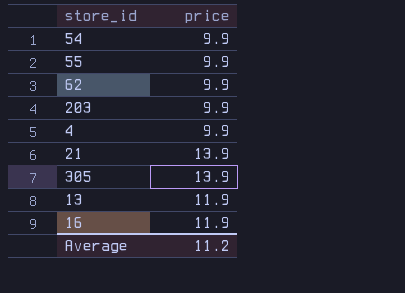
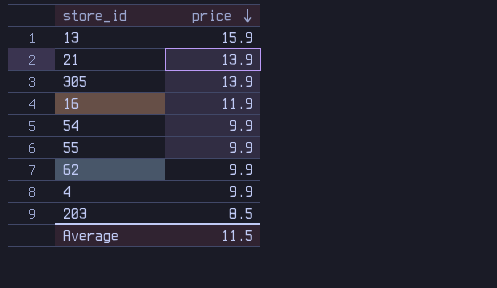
row order: none -> price descending
13 | price: 11.9 -> 15.9
203 | price: 9.9 -> 8.5
Average | price: 11.2 -> 11.5

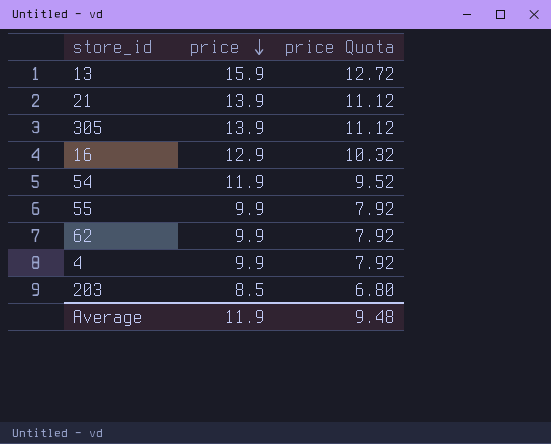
column price Quota | formula: none -> [price] * 0.8
16 | price: 11.9 -> 12.9
54 | price: 9.9 -> 11.9
Average | price: 11.5 -> 11.9

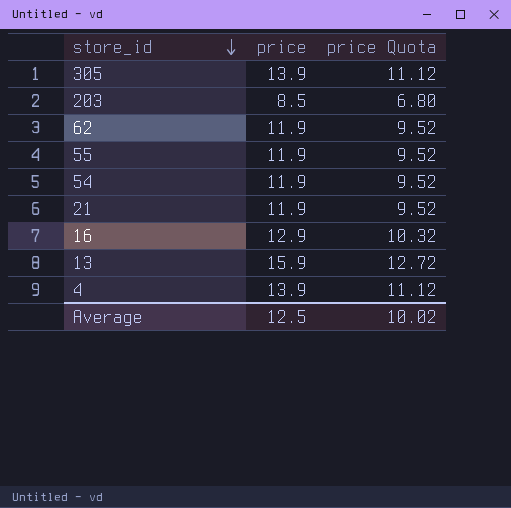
row order: price descending -> store_id descending
62 | price: 9.9 -> 11.9
62 | price Quota: 7.92 -> 9.52
55 | price: 9.9 -> 11.9
55 | price Quota: 7.92 -> 9.52
21 | price: 13.9 -> 11.9
21 | price Quota: 11.12 -> 9.52
4 | price: 9.9 -> 13.9
4 | price Quota: 7.92 -> 11.12
Average | price: 11.9 -> 12.5
Average | price Quota: 9.48 -> 10.02

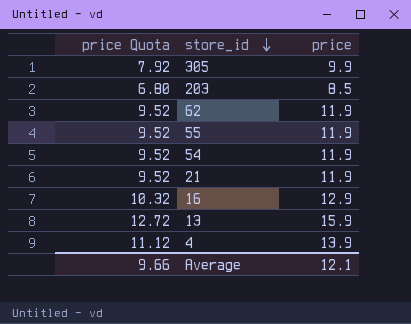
column price Quota | position: 3 -> 1
305 | price Quota: 11.12 -> 7.92
305 | price: 13.9 -> 9.9
Average | price Quota: 10.02 -> 9.66
Average | price: 12.5 -> 12.1

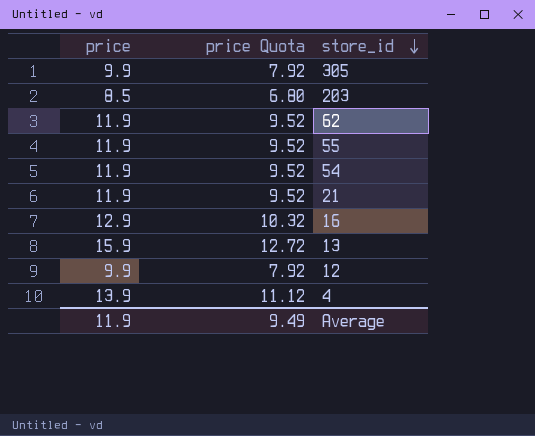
column price | position: 3 -> 1
row 12: none -> 9.9 | 7.92
Average | price: 12.1 -> 11.9
Average | price Quota: 9.66 -> 9.49

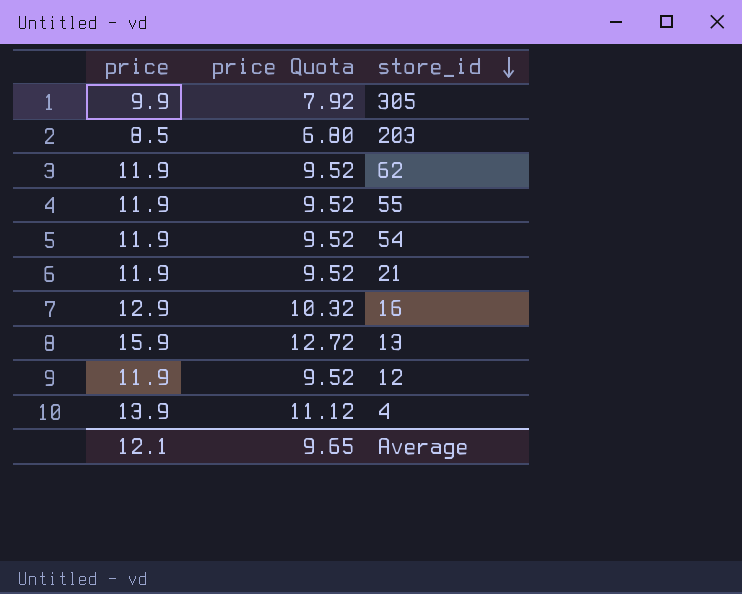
12 | price: 9.9 -> 11.9
12 | price Quota: 7.92 -> 9.52
Average | price: 11.9 -> 12.1
Average | price Quota: 9.49 -> 9.65

